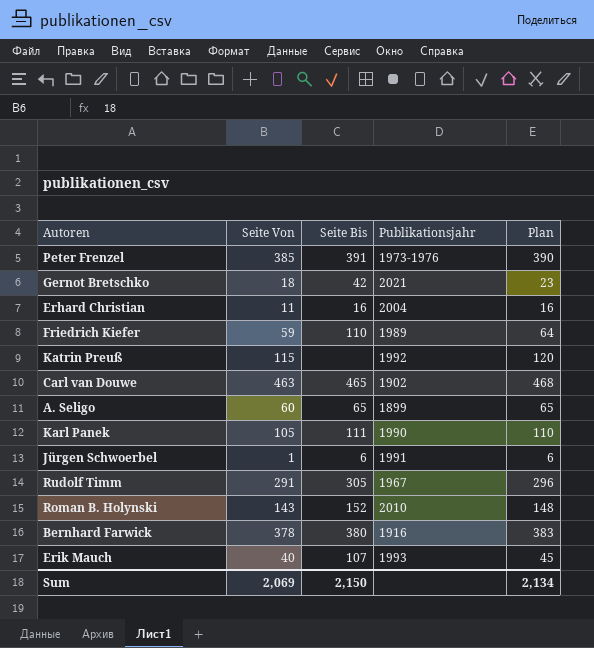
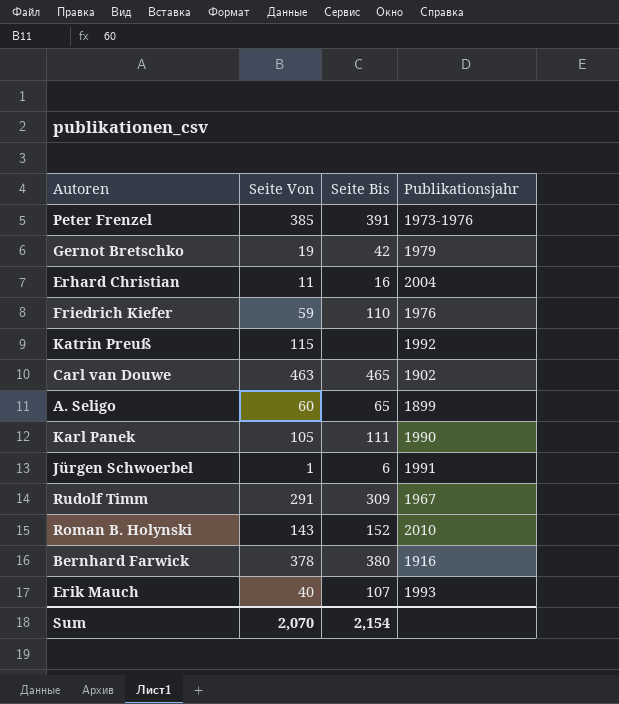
column Plan | formula: [Seite Von] + 5 -> none
Gernot Bretschko | Seite Von: 18 -> 19
Gernot Bretschko | Publikationsjahr: 2021 -> 1979
Friedrich Kiefer | Publikationsjahr: 1989 -> 1976
Rudolf Timm | Seite Bis: 305 -> 309
Sum | Seite Von: 2,069 -> 2,070
Sum | Seite Bis: 2,150 -> 2,154

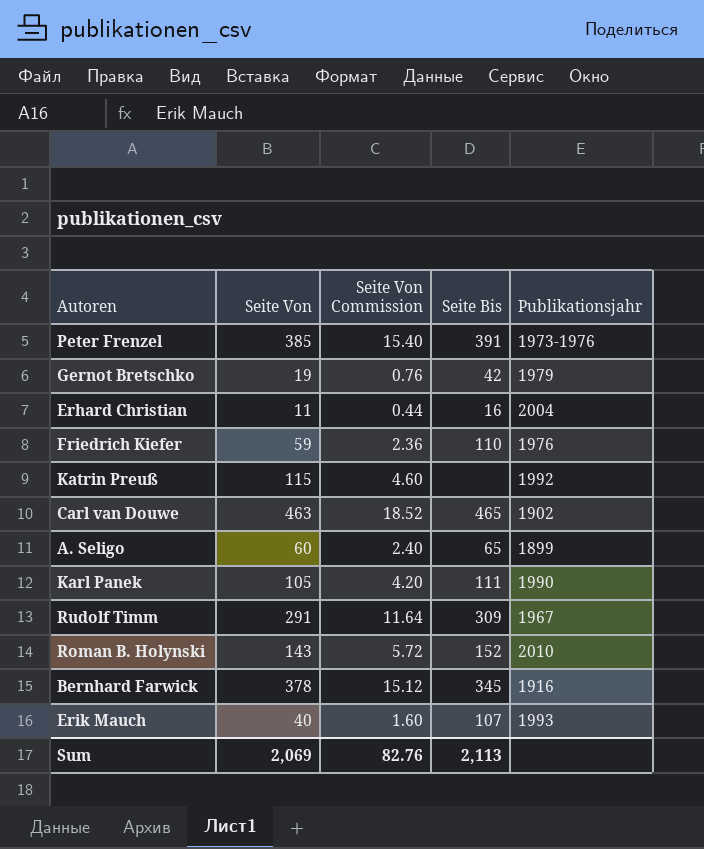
column Seite Von Commission | formula: none -> [Seite Von] * 0.04
row Jürgen Schwoerbel: 1 | 6 | 1991 -> none
Bernhard Farwick | Seite Bis: 380 -> 345
Sum | Seite Von: 2,070 -> 2,069
Sum | Seite Bis: 2,154 -> 2,113

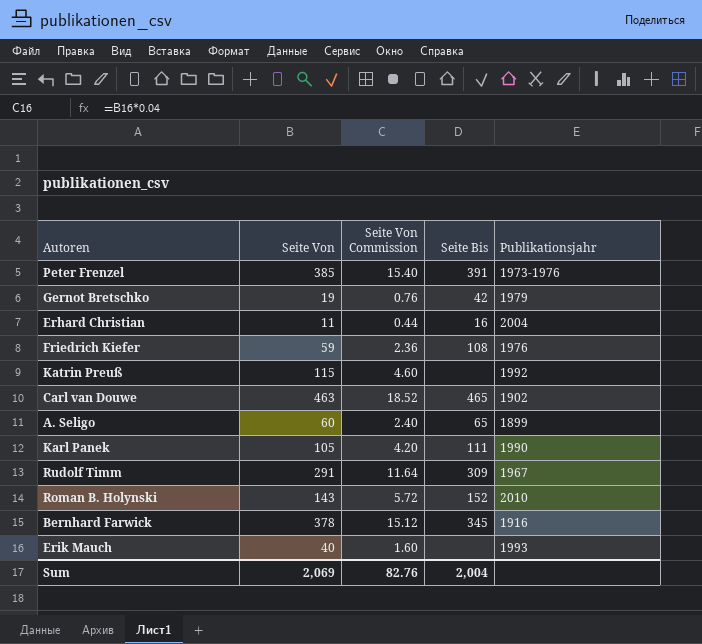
Friedrich Kiefer | Seite Bis: 110 -> 108
Erik Mauch | Seite Bis: 107 -> none
Sum | Seite Bis: 2,113 -> 2,004

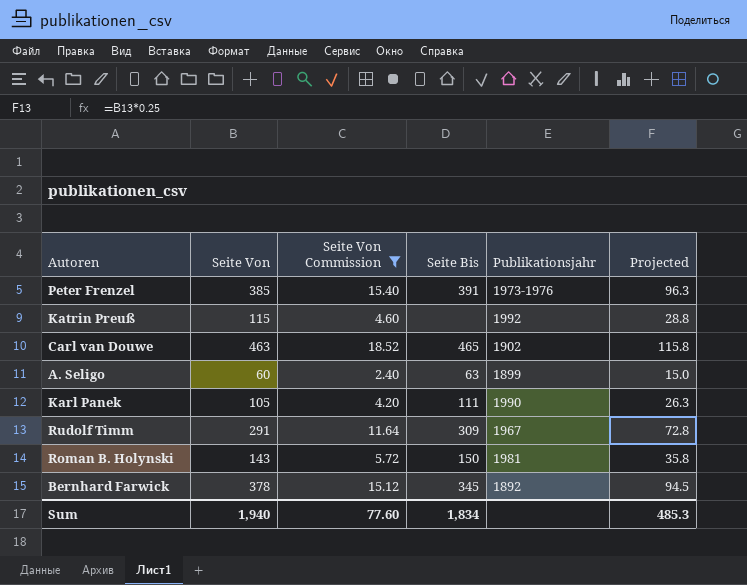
filter: none -> Seite Von Commission >= 2.40
column Projected | formula: none -> [Seite Von] * 0.25
A. Seligo | Seite Bis: 65 -> 63
Roman B. Holynski | Seite Bis: 152 -> 150
Roman B. Holynski | Publikationsjahr: 2010 -> 1981
Bernhard Farwick | Publikationsjahr: 1916 -> 1892
Sum | Seite Von: 2,069 -> 1,940
Sum | Seite Von Commission: 82.76 -> 77.60
Sum | Seite Bis: 2,004 -> 1,834

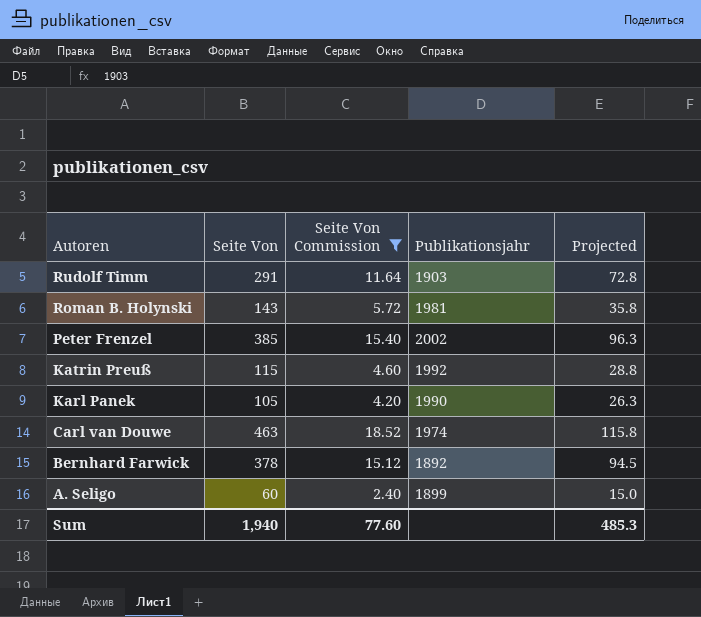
row order: none -> Autoren descending
column Seite Bis | position: 4 -> none
Rudolf Timm | Publikationsjahr: 1967 -> 1903
Peter Frenzel | Publikationsjahr: 1973-1976 -> 2002
Carl van Douwe | Publikationsjahr: 1902 -> 1974

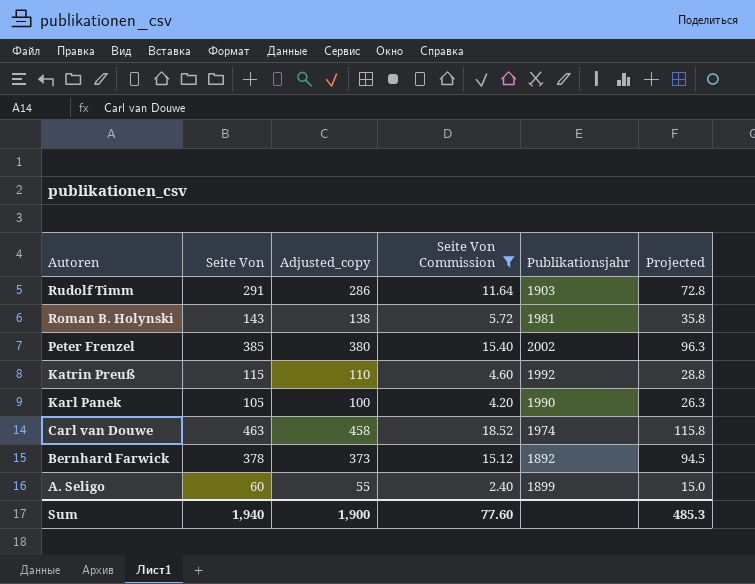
column Adjusted_copy | formula: none -> [Seite Von] - 5

